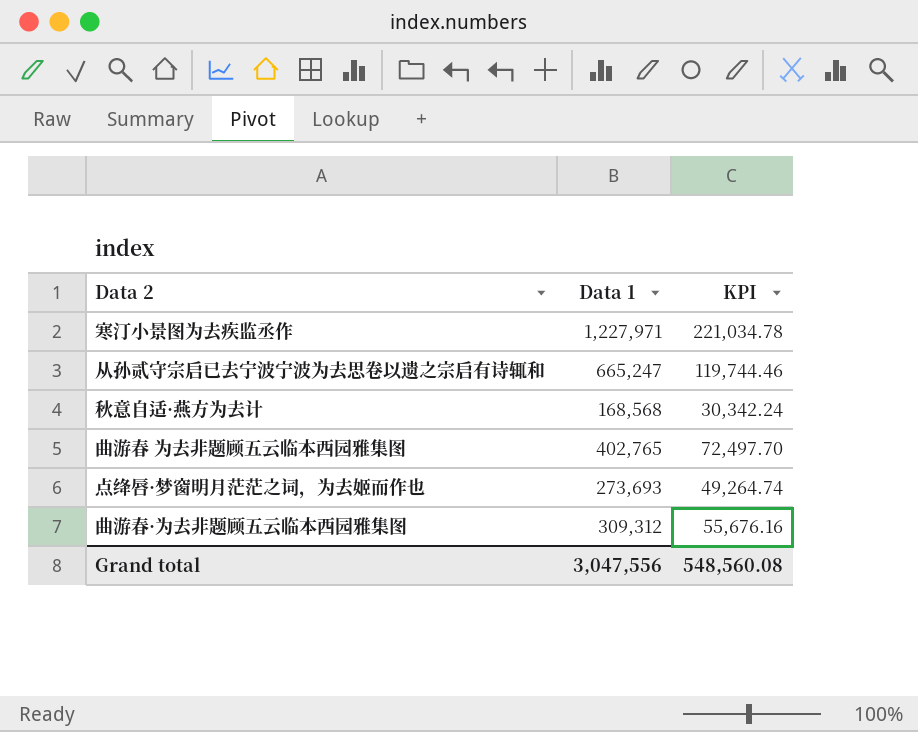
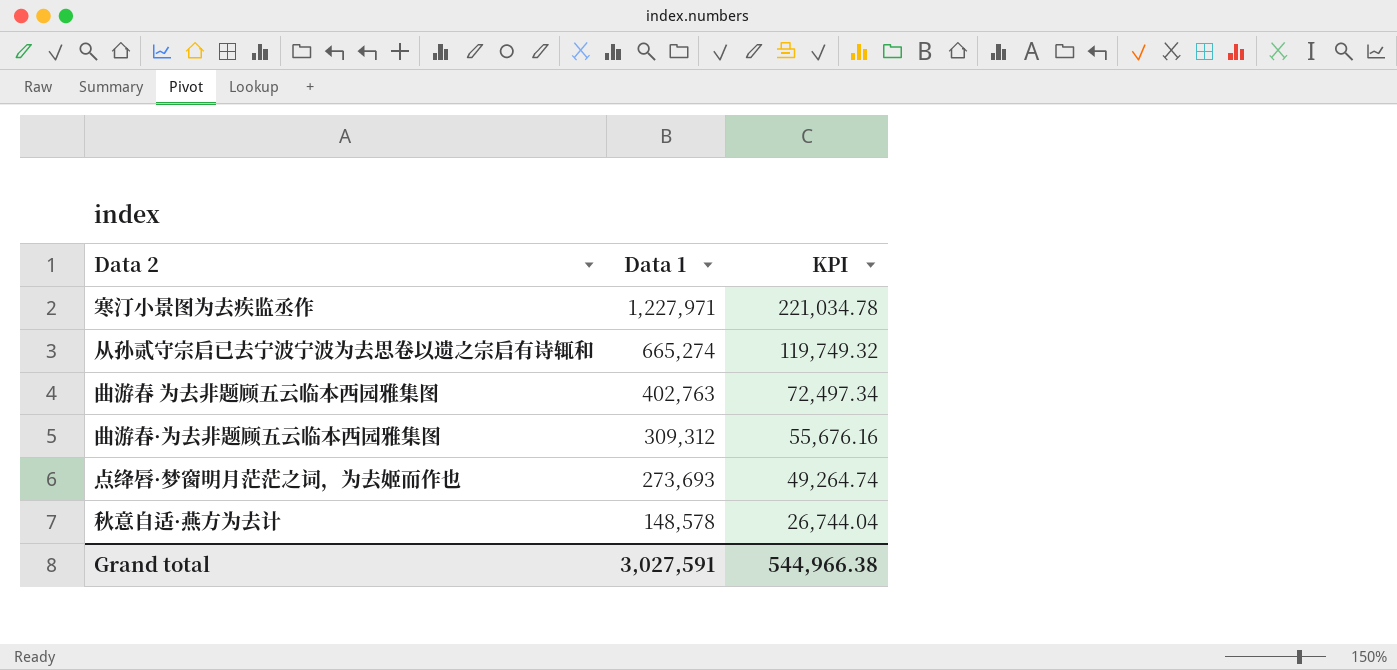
row order: none -> Data 1 descending
从孙贰守宗启已去宁波宁波为去思卷以遗之宗启有诗辄和 | Data 1: 665,247 -> 665,274
从孙贰守宗启已去宁波宁波为去思卷以遗之宗启有诗辄和 | KPI: 119,744.46 -> 119,749.32
曲游春 为去非题顾五云临本西园雅集图 | Data 1: 402,765 -> 402,763
曲游春 为去非题顾五云临本西园雅集图 | KPI: 72,497.70 -> 72,497.34
秋意自适·燕方为去计 | Data 1: 168,568 -> 148,578
秋意自适·燕方为去计 | KPI: 30,342.24 -> 26,744.04
Grand total | Data 1: 3,047,556 -> 3,027,591
Grand total | KPI: 548,560.08 -> 544,966.38

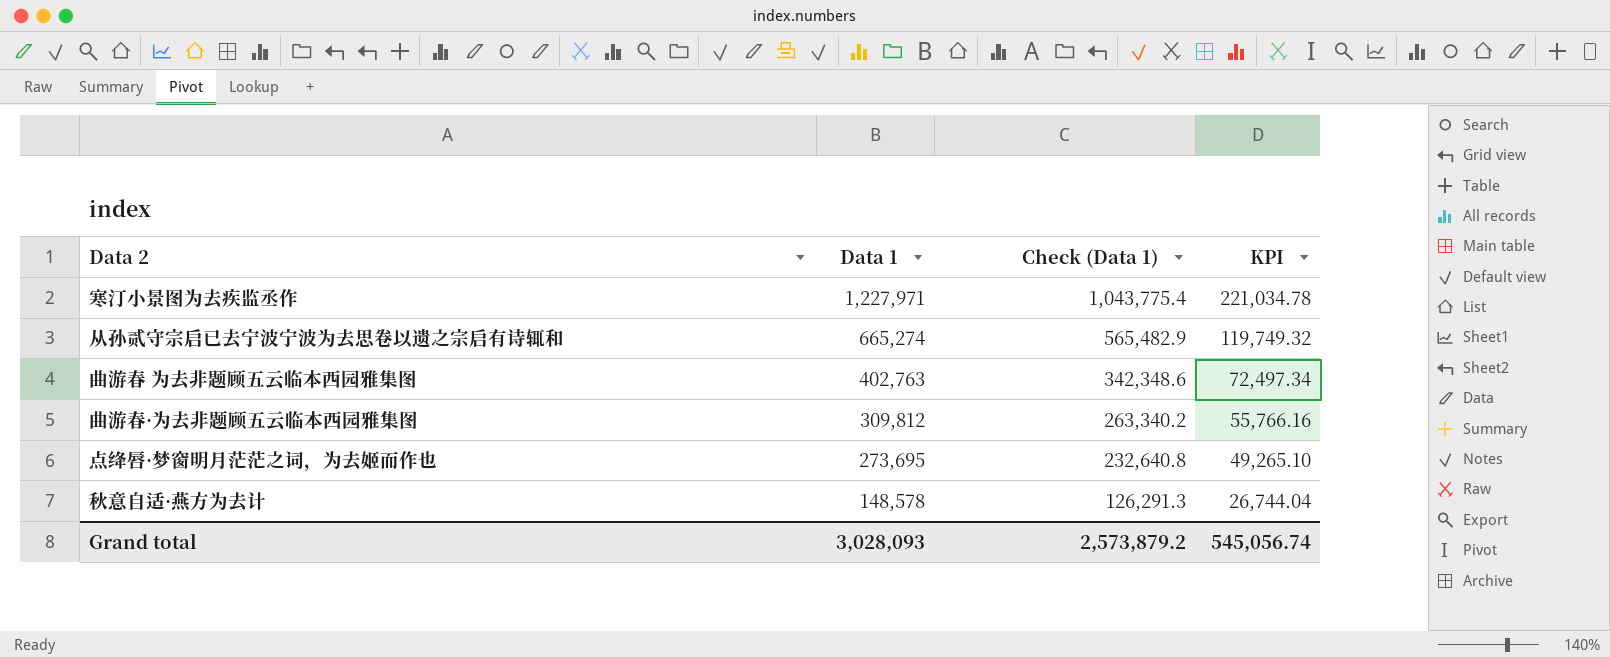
column Check (Data 1) | formula: none -> [Data 1] * 0.85
曲游春·为去非题顾五云临本西园雅集图 | Data 1: 309,312 -> 309,812
曲游春·为去非题顾五云临本西园雅集图 | KPI: 55,676.16 -> 55,766.16
点绛唇·梦窗明月茫茫之词，为去姬而作也 | Data 1: 273,693 -> 273,695
点绛唇·梦窗明月茫茫之词，为去姬而作也 | KPI: 49,264.74 -> 49,265.10
Grand total | Data 1: 3,027,591 -> 3,028,093
Grand total | KPI: 544,966.38 -> 545,056.74

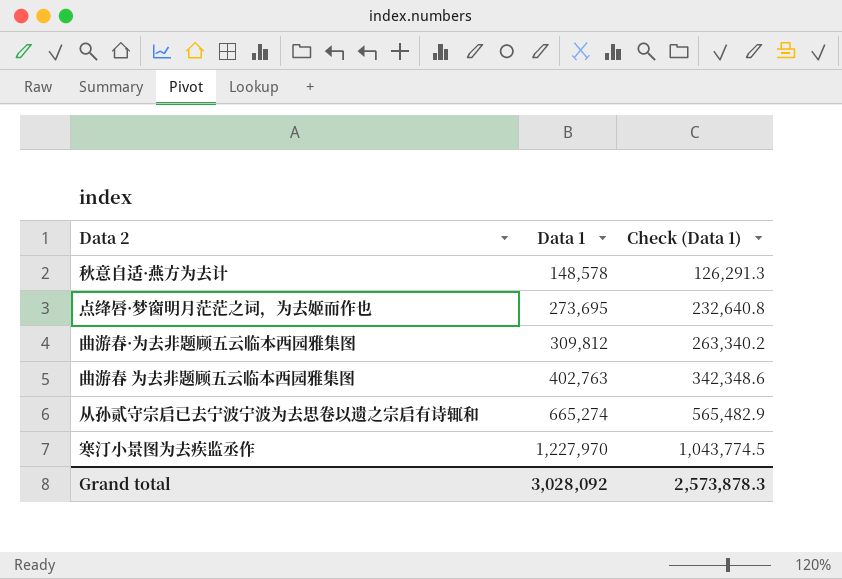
row order: Data 1 descending -> Data 1 ascending
column KPI | formula: [Data 1] * 0.18 -> none
寒汀小景图为去疾监丞作 | Data 1: 1,227,971 -> 1,227,970
寒汀小景图为去疾监丞作 | Check (Data 1): 1,043,775.4 -> 1,043,774.5
Grand total | Data 1: 3,028,093 -> 3,028,092
Grand total | Check (Data 1): 2,573,879.2 -> 2,573,878.3

